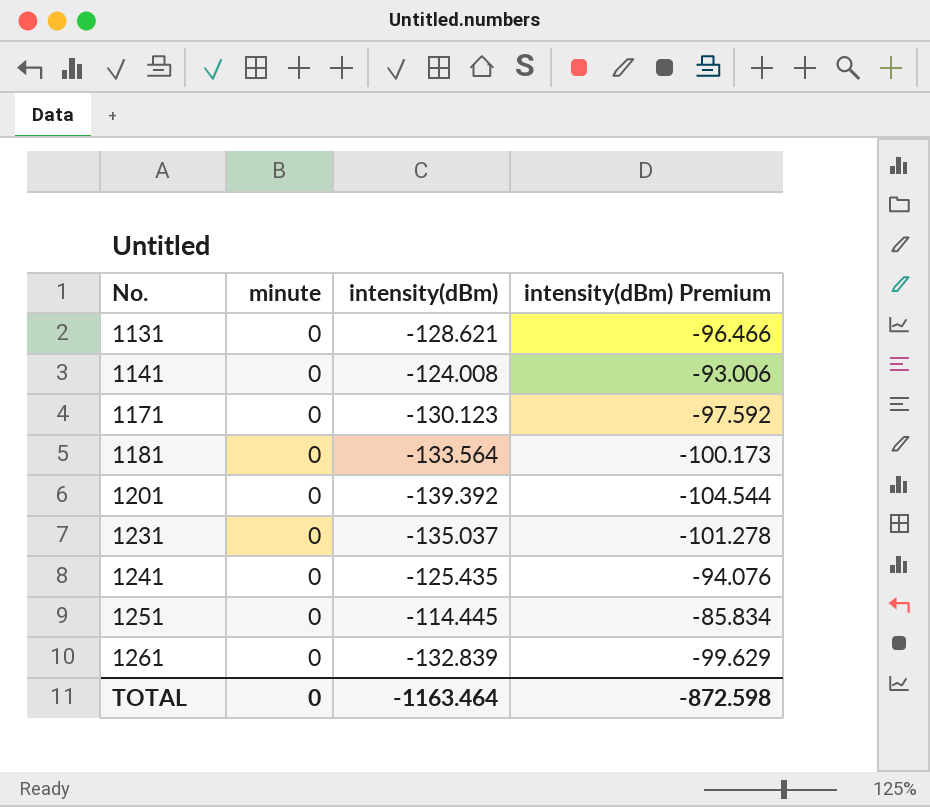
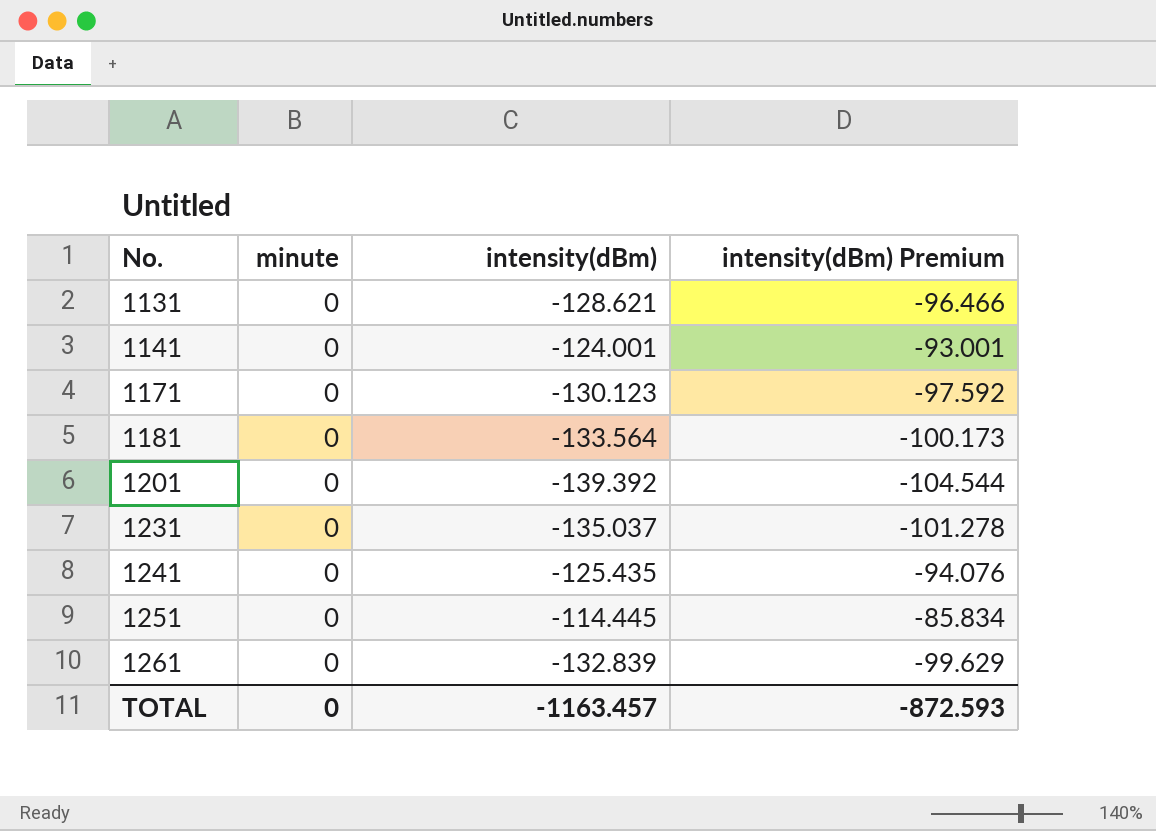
1141 | intensity(dBm): -124.008 -> -124.001
1141 | intensity(dBm) Premium: -93.006 -> -93.001
TOTAL | intensity(dBm): -1163.464 -> -1163.457
TOTAL | intensity(dBm) Premium: -872.598 -> -872.593

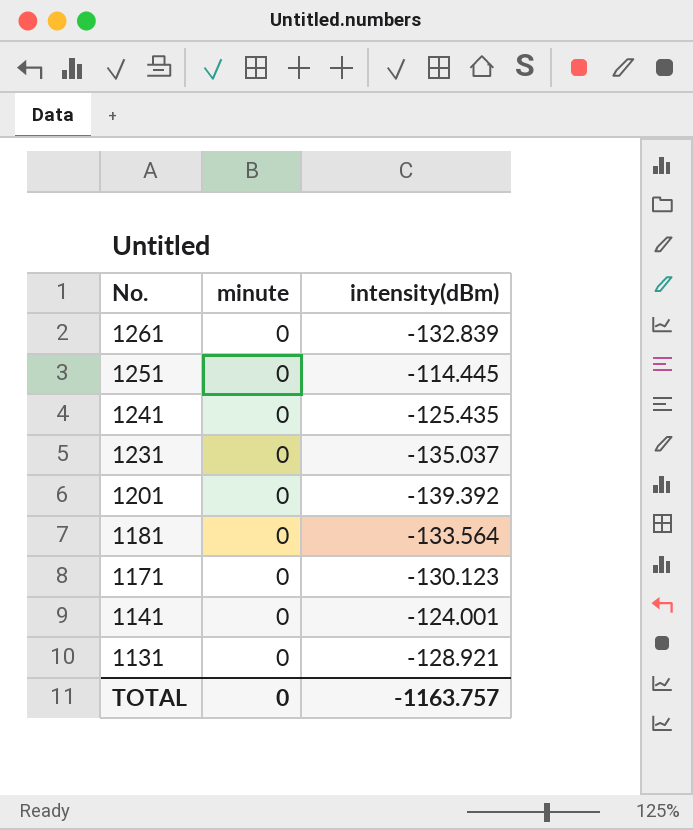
row order: No. ascending -> No. descending
column intensity(dBm) Premium | formula: [intensity(dBm)] * 0.75 -> none
1131 | intensity(dBm): -128.621 -> -128.921
TOTAL | intensity(dBm): -1163.457 -> -1163.757

